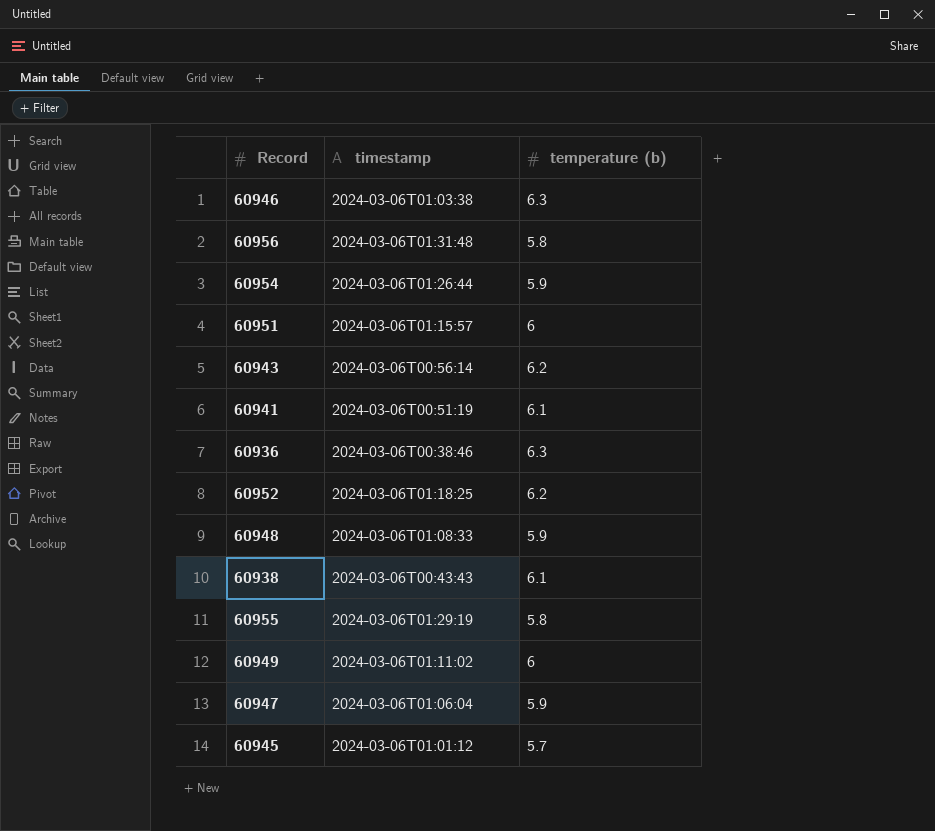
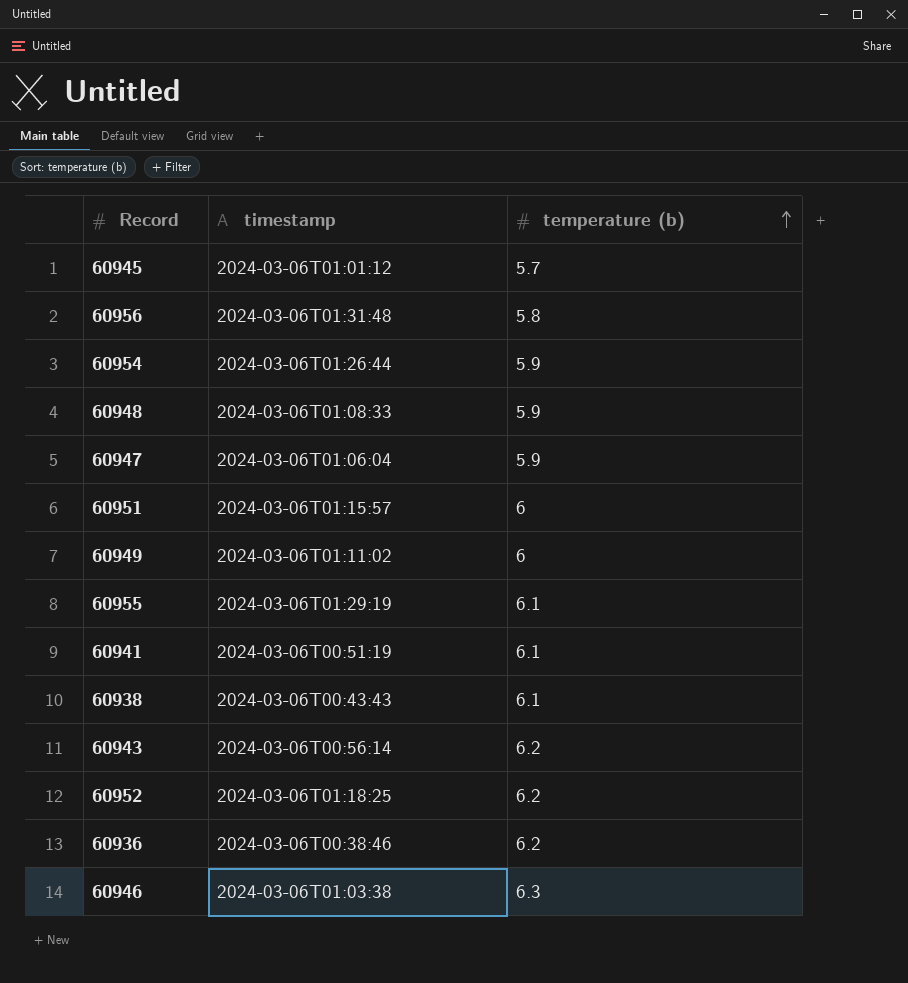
row order: none -> temperature (b) ascending
60955 | temperature (b): 5.8 -> 6.1
60936 | temperature (b): 6.3 -> 6.2

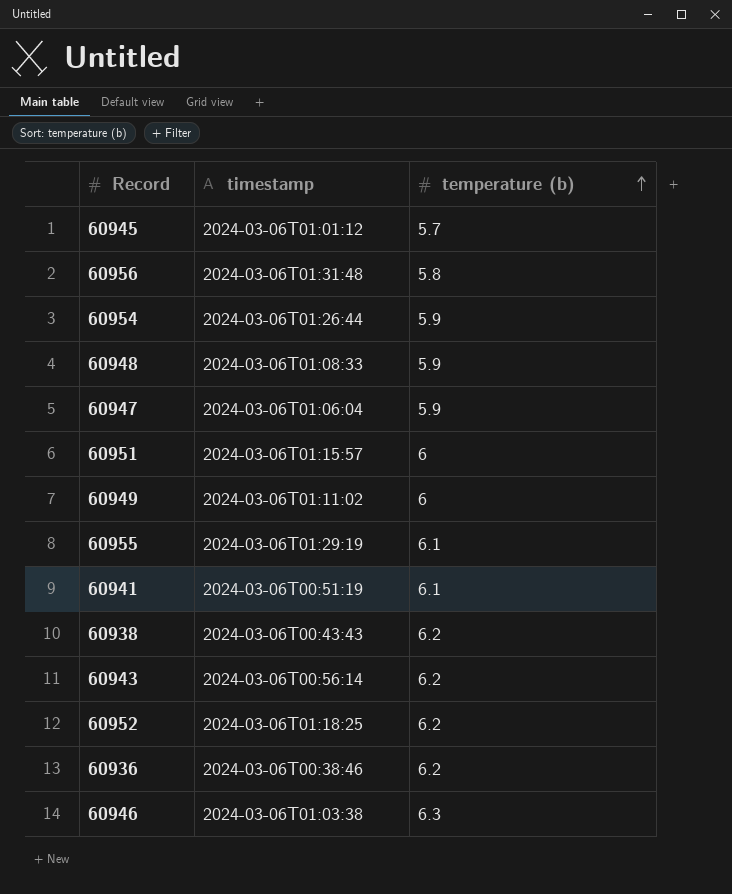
60938 | temperature (b): 6.1 -> 6.2

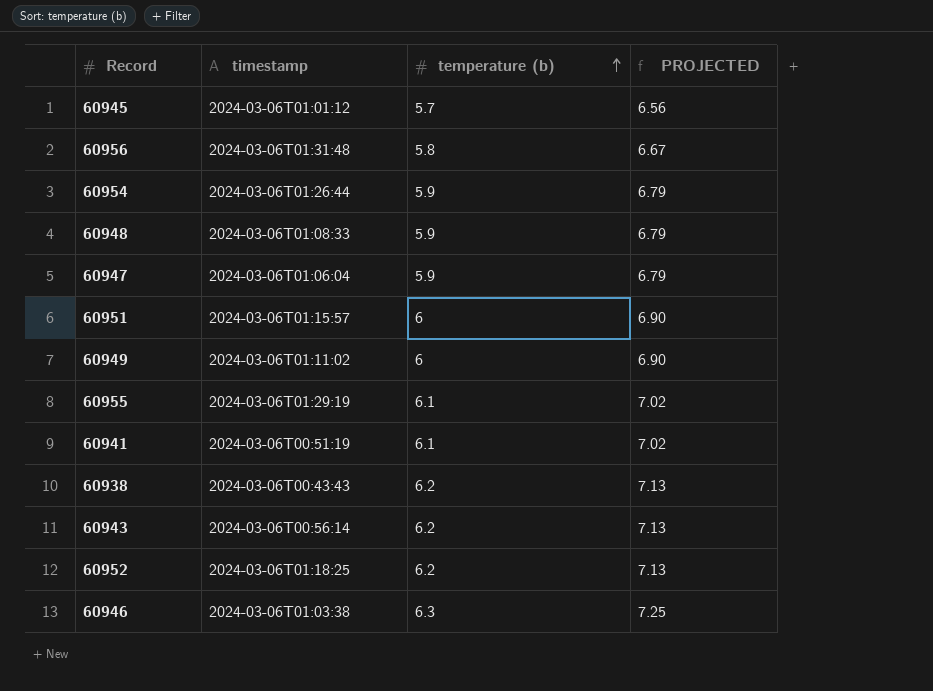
column PROJECTED | formula: none -> [temperature (b)] * 1.15
row 60936: 2024-03-06T00:38:46 | 6.2 -> none

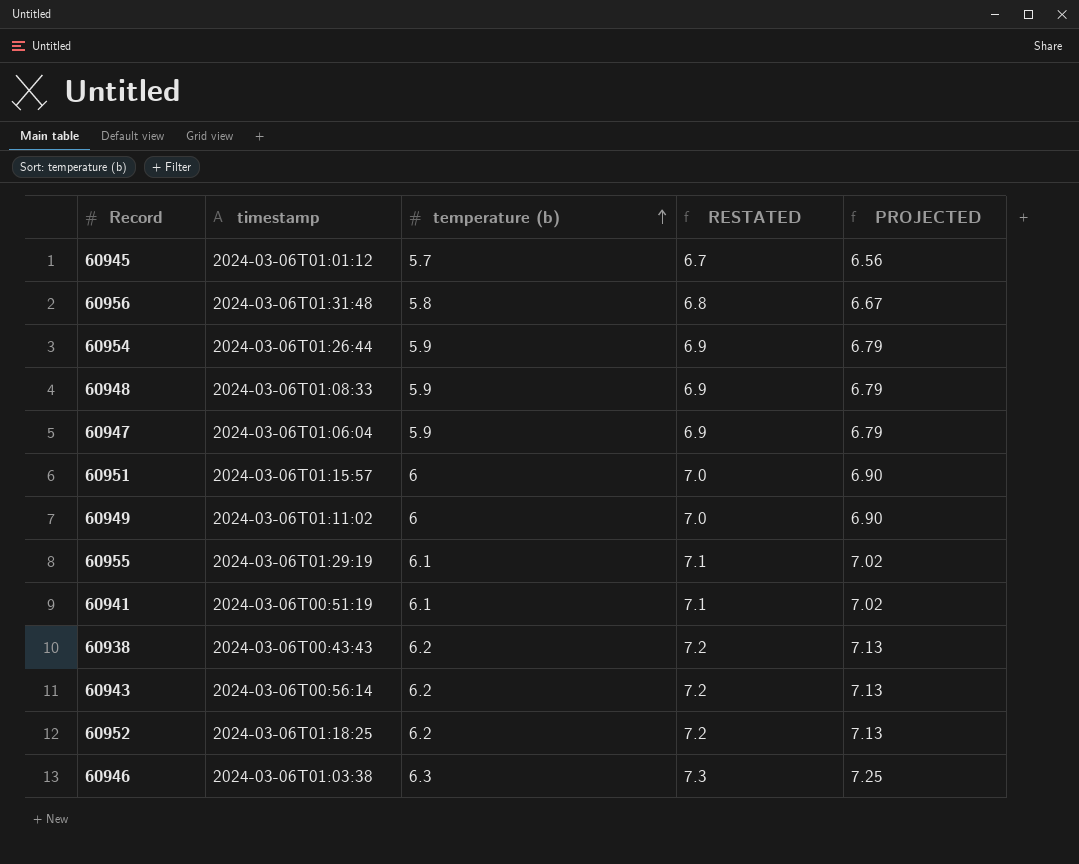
column RESTATED | formula: none -> [temperature (b)] + 1

